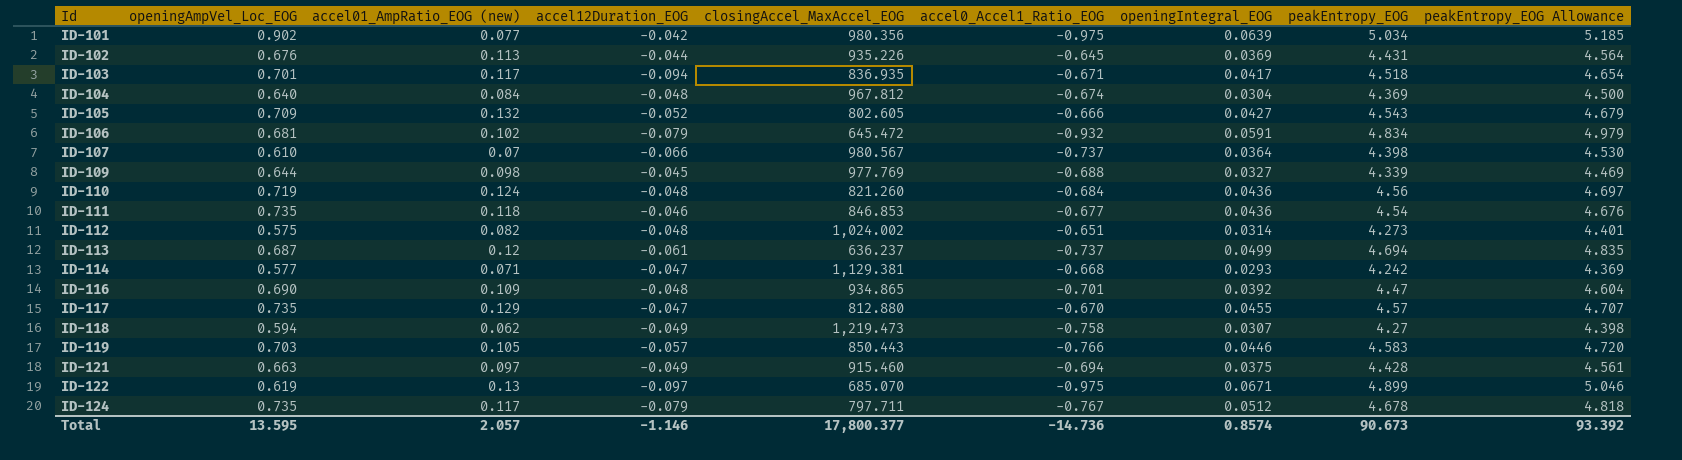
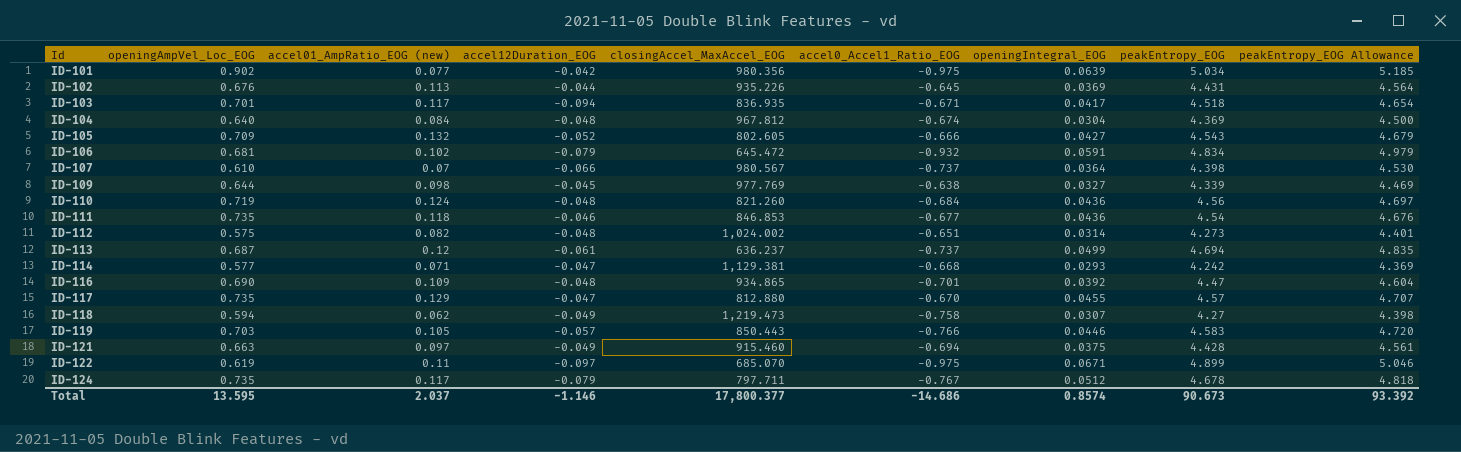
ID-109 | accel0_Accel1_Ratio_EOG: -0.688 -> -0.638
ID-122 | accel01_AmpRatio_EOG (new): 0.13 -> 0.11
Total | accel01_AmpRatio_EOG (new): 2.057 -> 2.037
Total | accel0_Accel1_Ratio_EOG: -14.736 -> -14.686

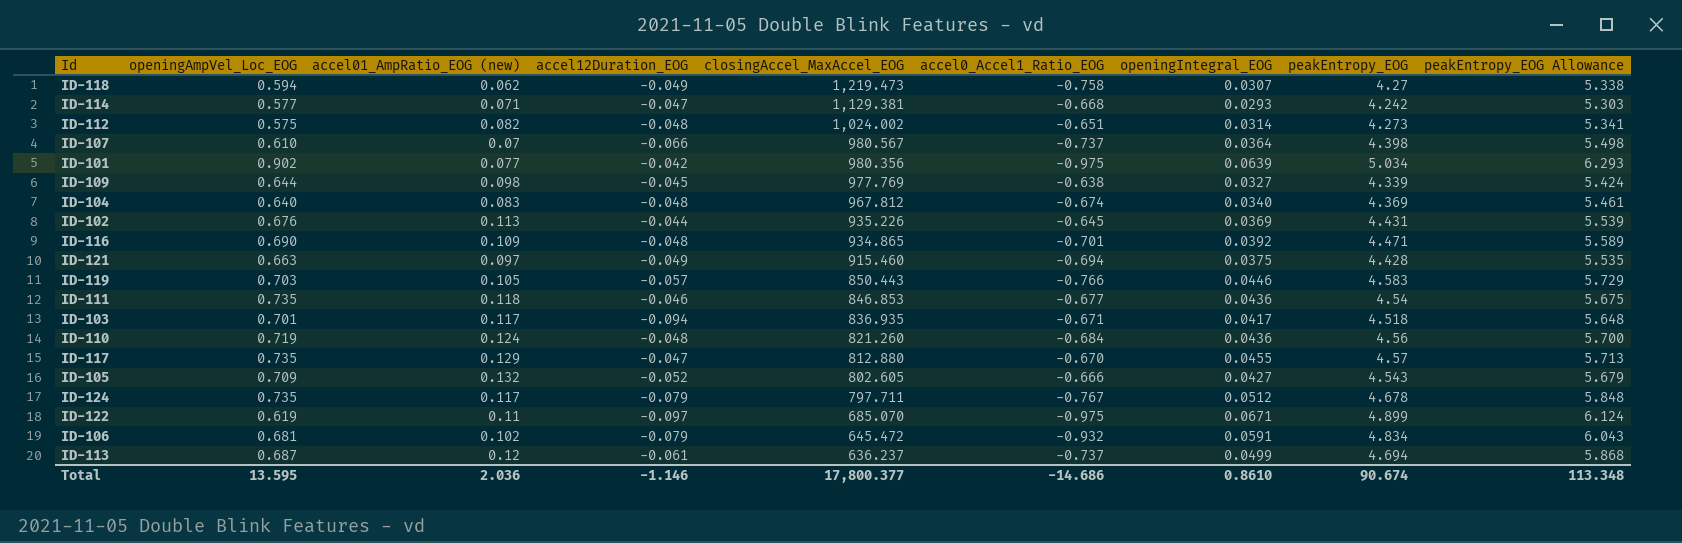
row order: Id ascending -> closingAccel_MaxAccel_EOG descending
column peakEntropy_EOG Allowance | formula: [peakEntropy_EOG] * 1.03 -> [peakEntropy_EOG] * 1.25
ID-104 | accel01_AmpRatio_EOG (new): 0.084 -> 0.083
ID-104 | openingIntegral_EOG: 0.0304 -> 0.0340
ID-116 | peakEntropy_EOG: 4.47 -> 4.471
Total | accel01_AmpRatio_EOG (new): 2.037 -> 2.036
Total | openingIntegral_EOG: 0.8574 -> 0.8610
Total | peakEntropy_EOG: 90.673 -> 90.674
Total | peakEntropy_EOG Allowance: 93.392 -> 113.348

